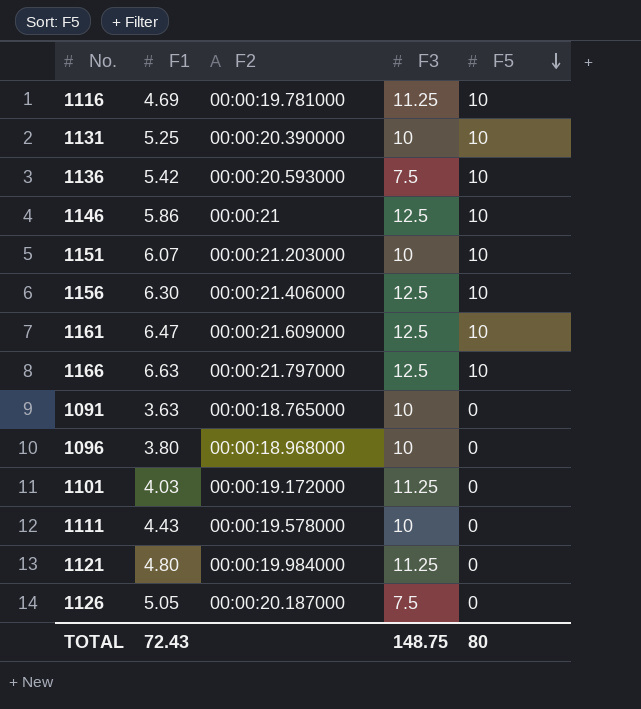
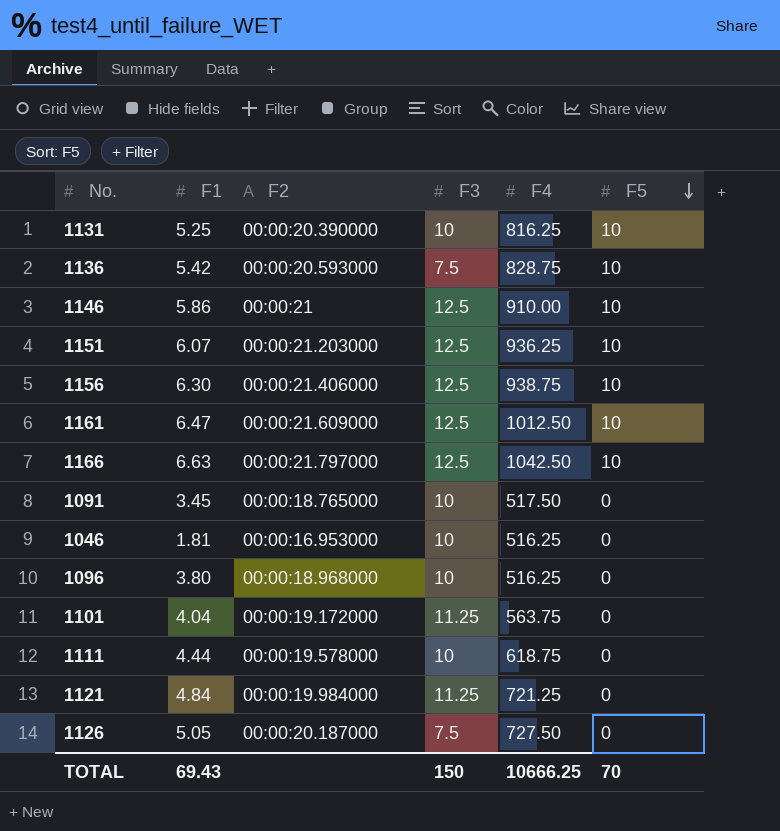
column F4 | position: none -> 5
row 1116: 4.69 | 00:00:19.781000 | 11.25 | 10 -> none
1151 | F3: 10 -> 12.5
1091 | F1: 3.63 -> 3.45
row 1046: none -> 1.81 | 00:00:16.953000 | 10 | 516.25 | 0
1101 | F1: 4.03 -> 4.04
1111 | F1: 4.43 -> 4.44
1121 | F1: 4.80 -> 4.84
TOTAL | F1: 72.43 -> 69.43
TOTAL | F3: 148.75 -> 150
TOTAL | F5: 80 -> 70

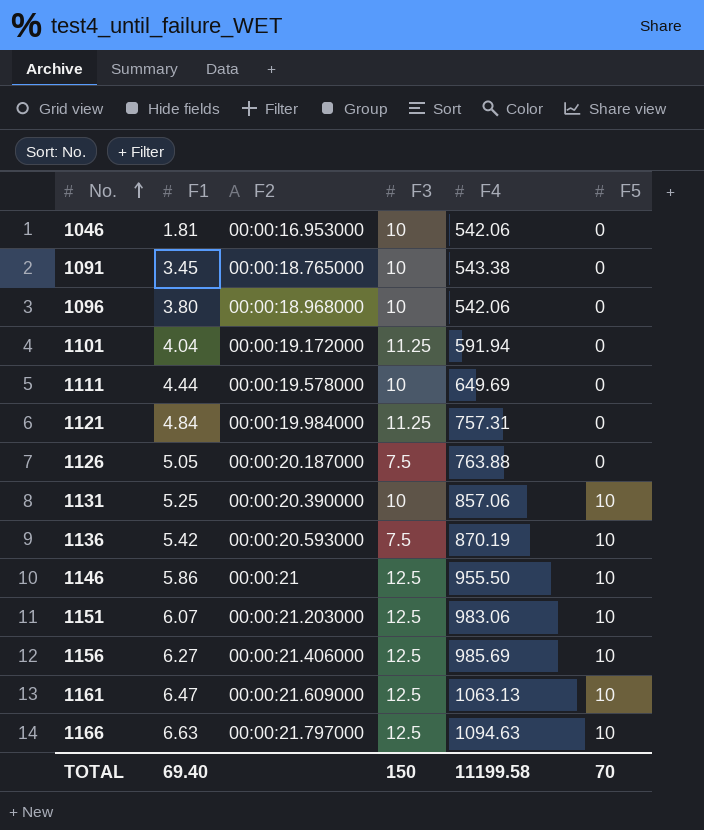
row order: F5 descending -> No. ascending
1046 | F4: 516.25 -> 542.06
1091 | F4: 517.50 -> 543.38
1096 | F4: 516.25 -> 542.06
1101 | F4: 563.75 -> 591.94
1111 | F4: 618.75 -> 649.69
1121 | F4: 721.25 -> 757.31
1126 | F4: 727.50 -> 763.88
1131 | F4: 816.25 -> 857.06
1136 | F4: 828.75 -> 870.19
1146 | F4: 910.00 -> 955.50
1151 | F4: 936.25 -> 983.06
1156 | F1: 6.30 -> 6.27
1156 | F4: 938.75 -> 985.69
1161 | F4: 1012.50 -> 1063.13
1166 | F4: 1042.50 -> 1094.63
TOTAL | F1: 69.43 -> 69.40
TOTAL | F4: 10666.25 -> 11199.58

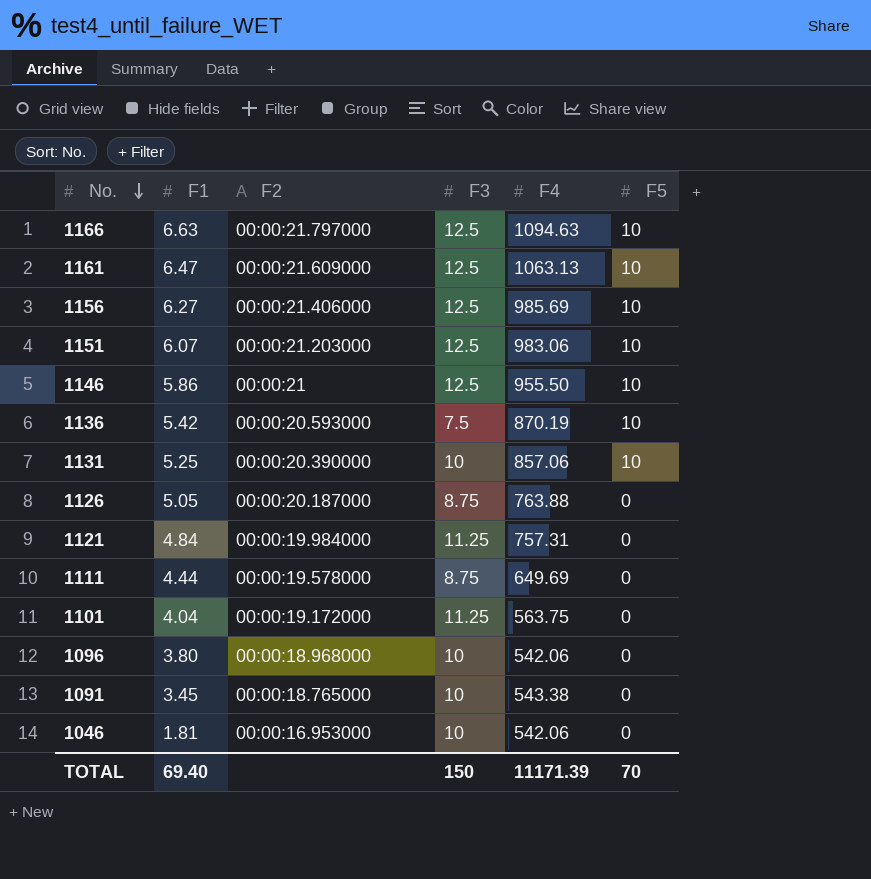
row order: No. ascending -> No. descending
1126 | F3: 7.5 -> 8.75
1111 | F3: 10 -> 8.75
1101 | F4: 591.94 -> 563.75
TOTAL | F4: 11199.58 -> 11171.39

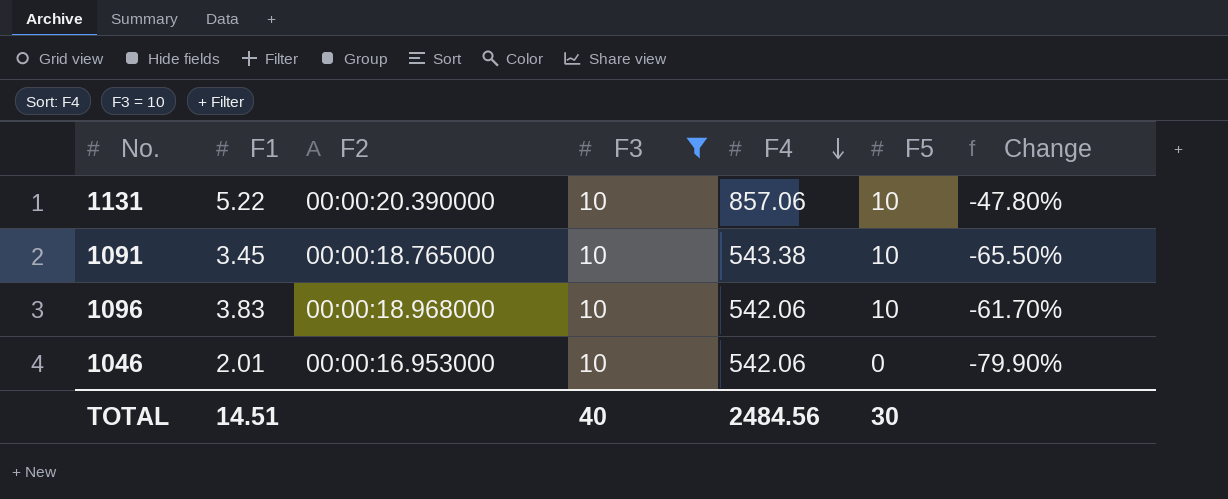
filter: none -> F3 = 10
row order: No. descending -> F4 descending
column Change | formula: none -> ([F1] - [F3]) / [F3]
1131 | F1: 5.25 -> 5.22
1091 | F5: 0 -> 10
1096 | F1: 3.80 -> 3.83
1096 | F5: 0 -> 10
1046 | F1: 1.81 -> 2.01
TOTAL | F1: 69.40 -> 14.51
TOTAL | F3: 150 -> 40
TOTAL | F4: 11171.39 -> 2484.56
TOTAL | F5: 70 -> 30

